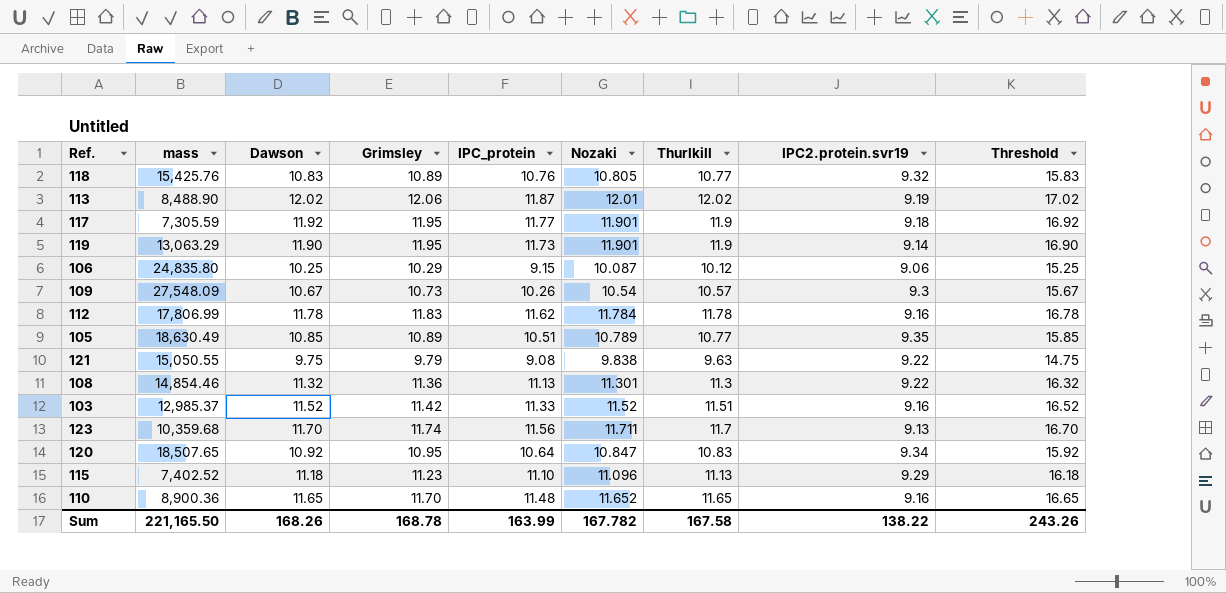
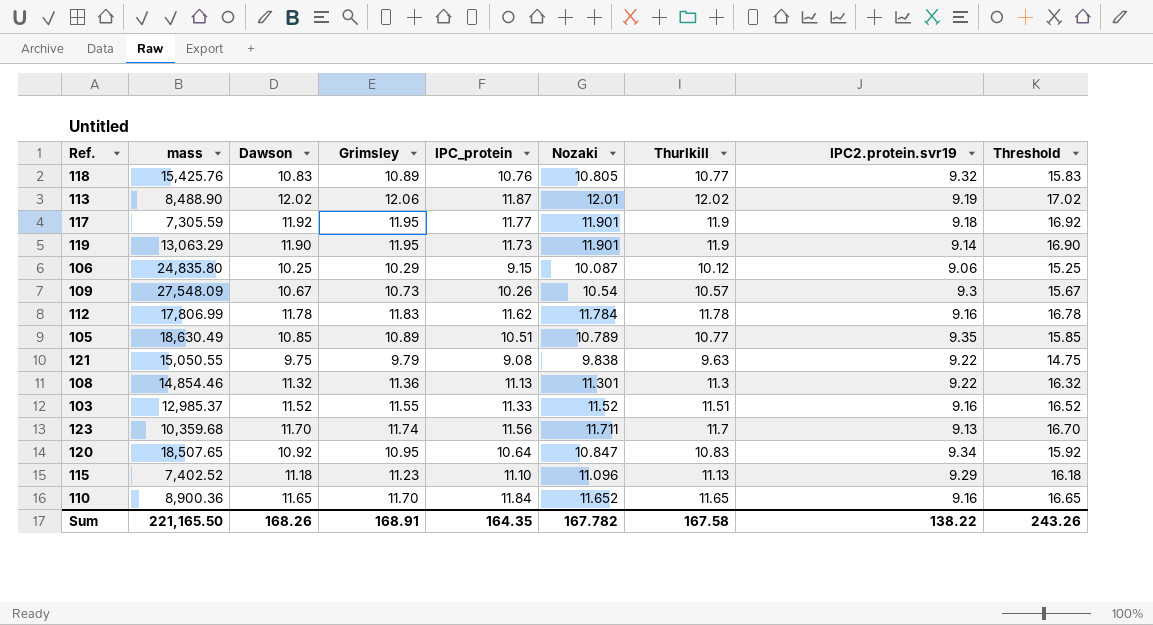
103 | Grimsley: 11.42 -> 11.55
110 | IPC_protein: 11.48 -> 11.84
Sum | Grimsley: 168.78 -> 168.91
Sum | IPC_protein: 163.99 -> 164.35

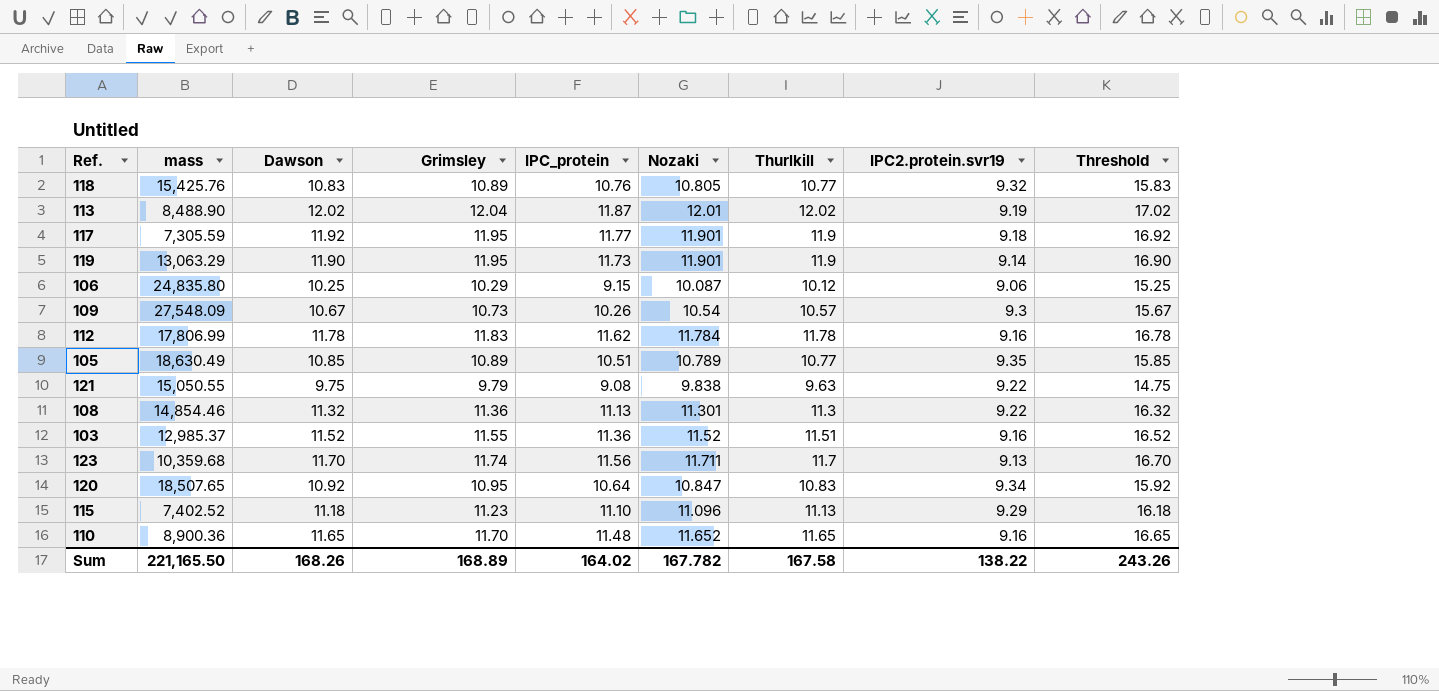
113 | Grimsley: 12.06 -> 12.04
103 | IPC_protein: 11.33 -> 11.36
110 | IPC_protein: 11.84 -> 11.48
Sum | Grimsley: 168.91 -> 168.89
Sum | IPC_protein: 164.35 -> 164.02

